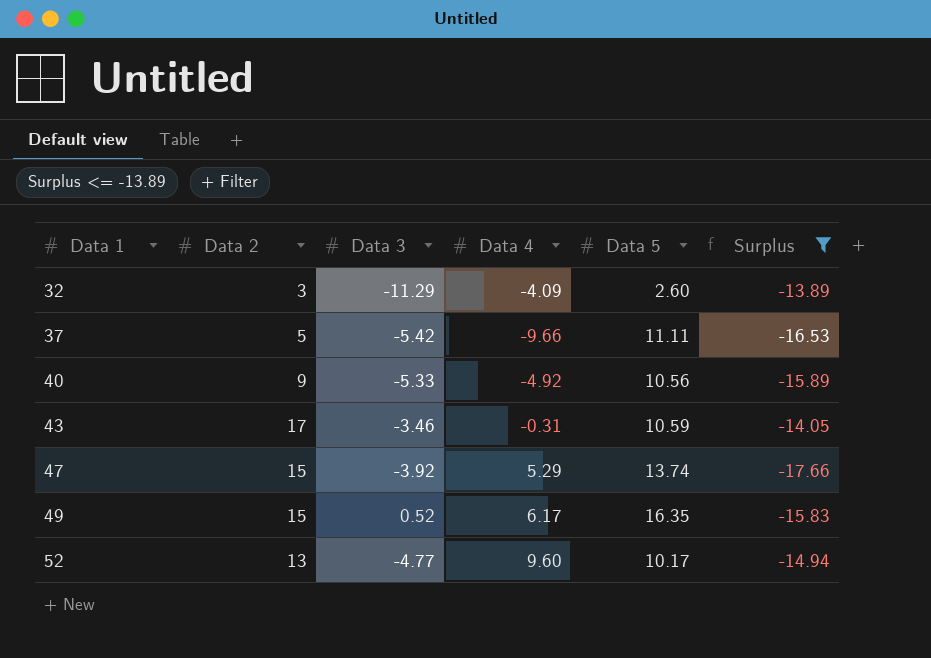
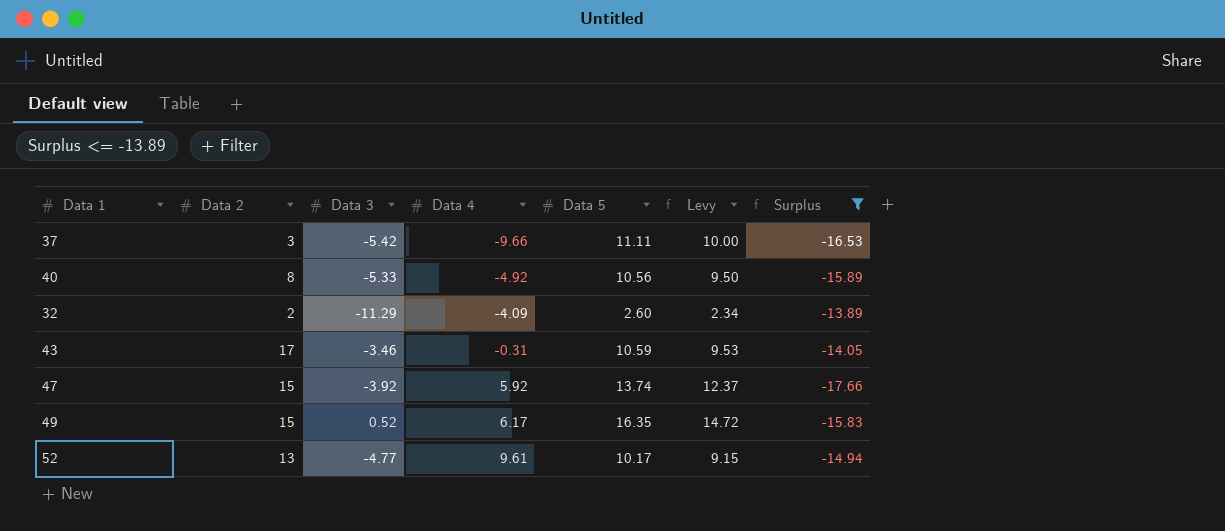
row order: Data 1 ascending -> Data 4 ascending
column Levy | formula: none -> [Data 5] * 0.9
37 | Data 2: 5 -> 3
40 | Data 2: 9 -> 8
32 | Data 2: 3 -> 2
47 | Data 4: 5.29 -> 5.92
52 | Data 4: 9.60 -> 9.61

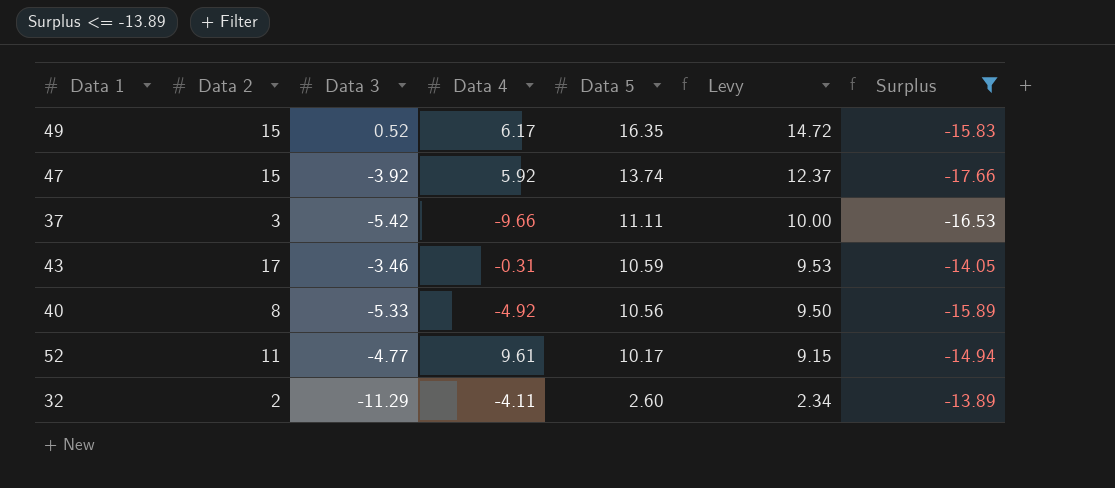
row order: Data 4 ascending -> Data 5 descending
52 | Data 2: 13 -> 11
32 | Data 4: -4.09 -> -4.11

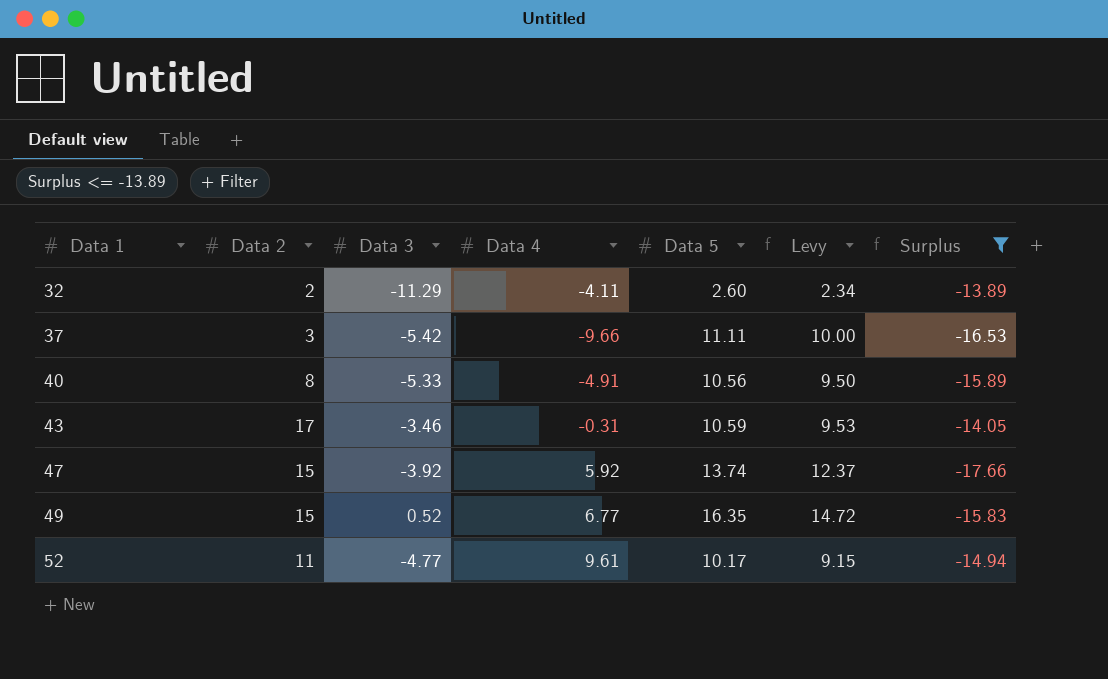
row order: Data 5 descending -> Data 1 ascending
40 | Data 4: -4.92 -> -4.91
49 | Data 4: 6.17 -> 6.77

